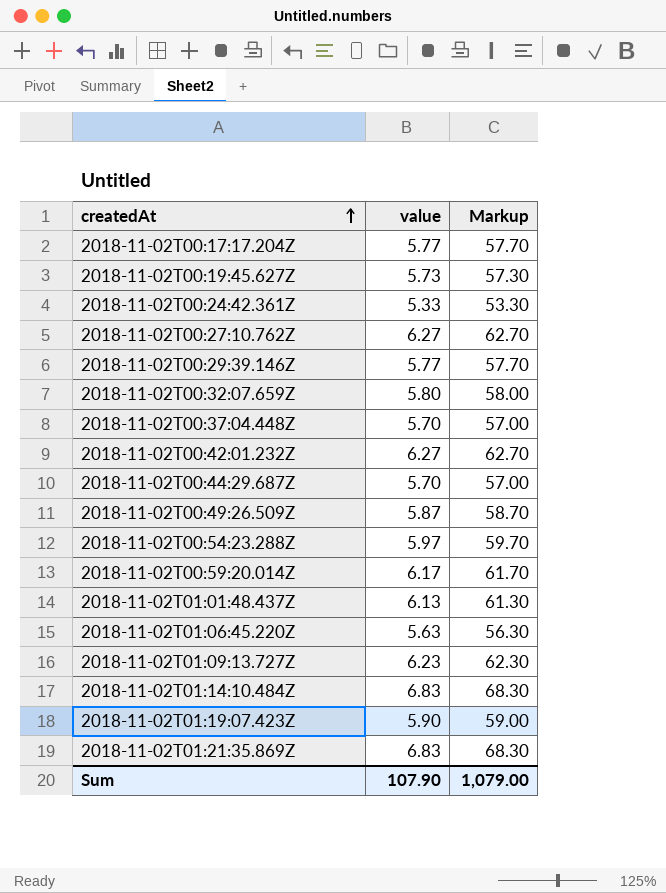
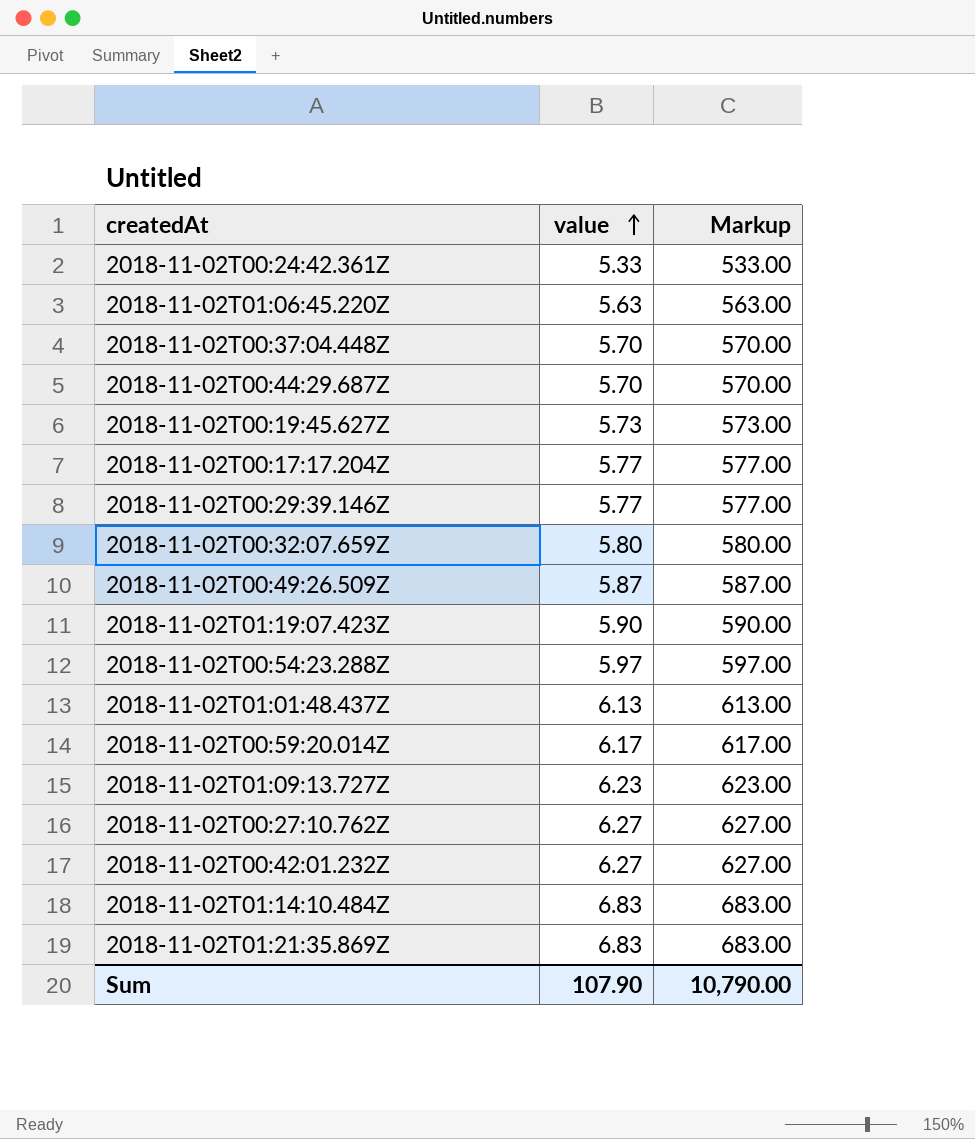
row order: createdAt ascending -> value ascending
column Markup | formula: [value] * 10 -> [value] * 100
Sum | Markup: 1,079.00 -> 10,790.00

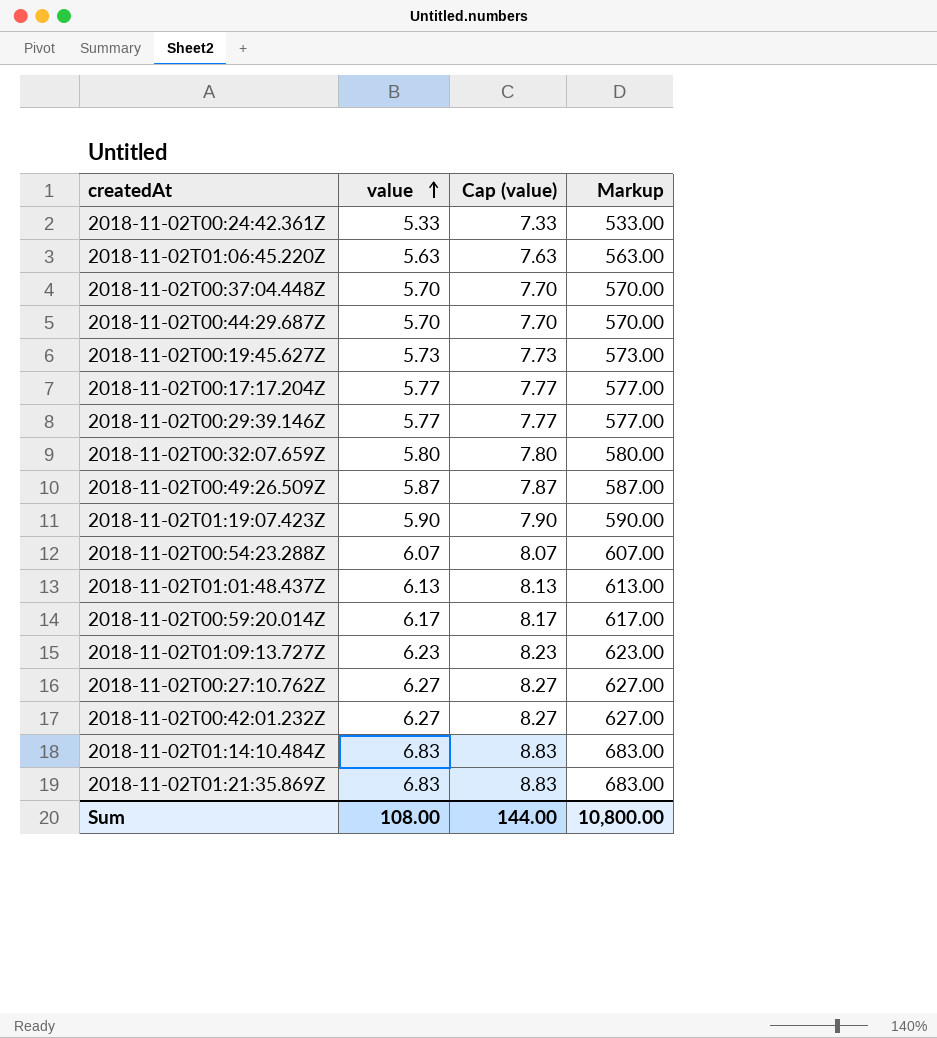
column Cap (value) | formula: none -> [value] + 2
2018-11-02T00:54:23.288Z | value: 5.97 -> 6.07
2018-11-02T00:54:23.288Z | Markup: 597.00 -> 607.00
Sum | value: 107.90 -> 108.00
Sum | Markup: 10,790.00 -> 10,800.00

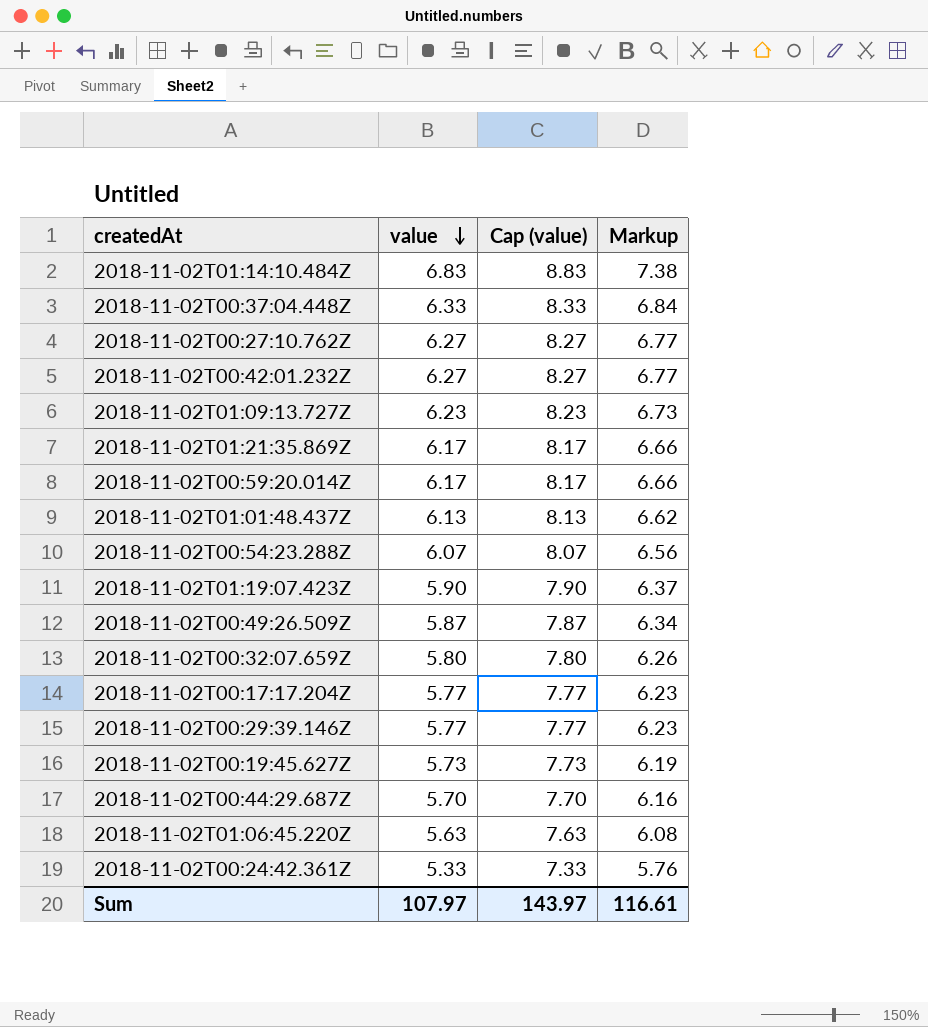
row order: value ascending -> value descending
column Markup | formula: [value] * 100 -> [value] * 1.08
2018-11-02T00:37:04.448Z | value: 5.70 -> 6.33
2018-11-02T00:37:04.448Z | Cap (value): 7.70 -> 8.33
2018-11-02T01:21:35.869Z | value: 6.83 -> 6.17
2018-11-02T01:21:35.869Z | Cap (value): 8.83 -> 8.17
Sum | value: 108.00 -> 107.97
Sum | Cap (value): 144.00 -> 143.97
Sum | Markup: 10,800.00 -> 116.61

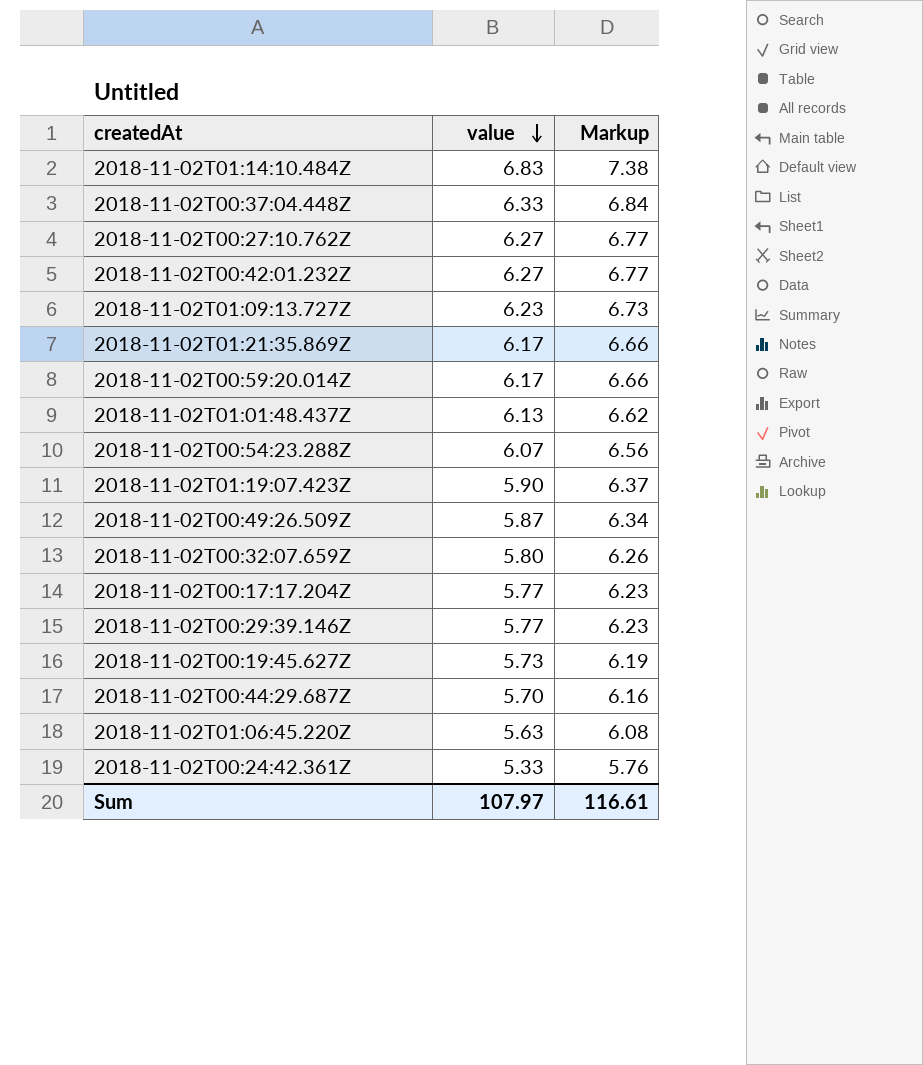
column Cap (value) | formula: [value] + 2 -> none

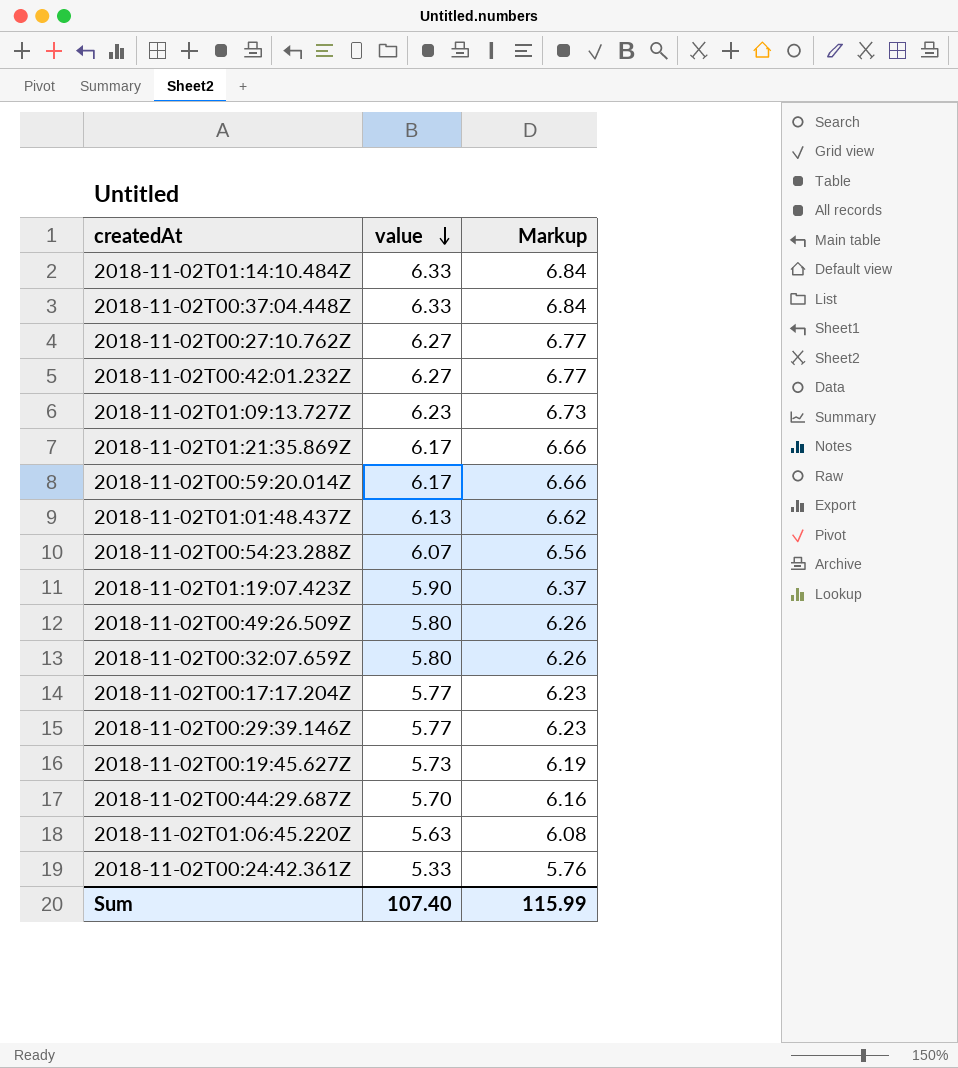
2018-11-02T01:14:10.484Z | value: 6.83 -> 6.33
2018-11-02T01:14:10.484Z | Markup: 7.38 -> 6.84
2018-11-02T00:49:26.509Z | value: 5.87 -> 5.80
2018-11-02T00:49:26.509Z | Markup: 6.34 -> 6.26
Sum | value: 107.97 -> 107.40
Sum | Markup: 116.61 -> 115.99

